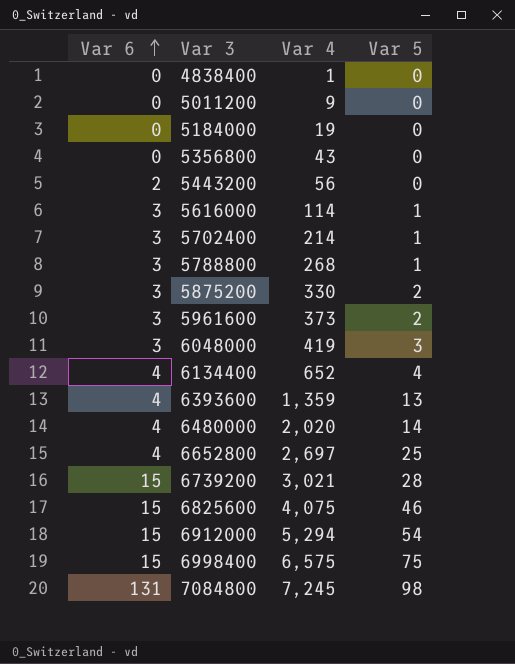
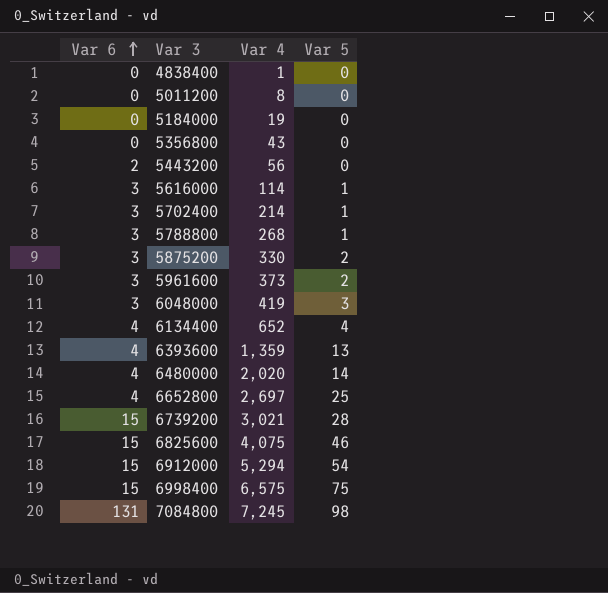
5011200 | Var 4: 9 -> 8

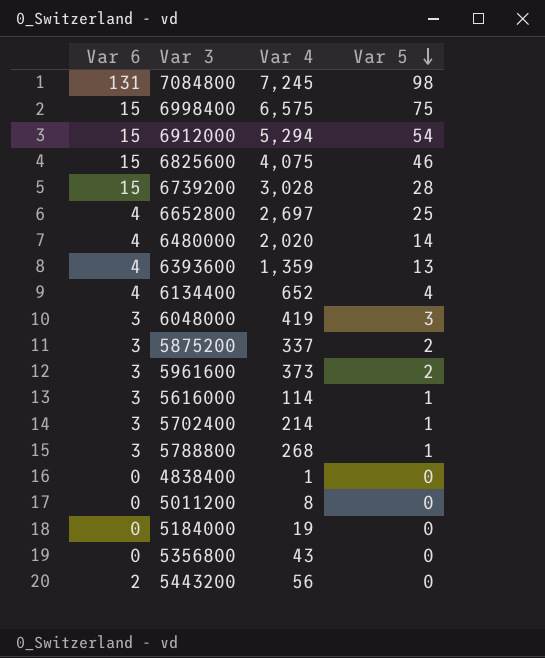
row order: Var 6 ascending -> Var 5 descending
6739200 | Var 4: 3,021 -> 3,028
5875200 | Var 4: 330 -> 337

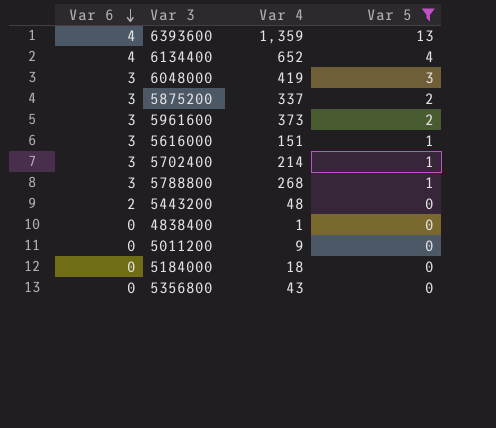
filter: none -> Var 5 <= 13
row order: Var 5 descending -> Var 6 descending
5616000 | Var 4: 114 -> 151
5443200 | Var 4: 56 -> 48
5011200 | Var 4: 8 -> 9
5184000 | Var 4: 19 -> 18

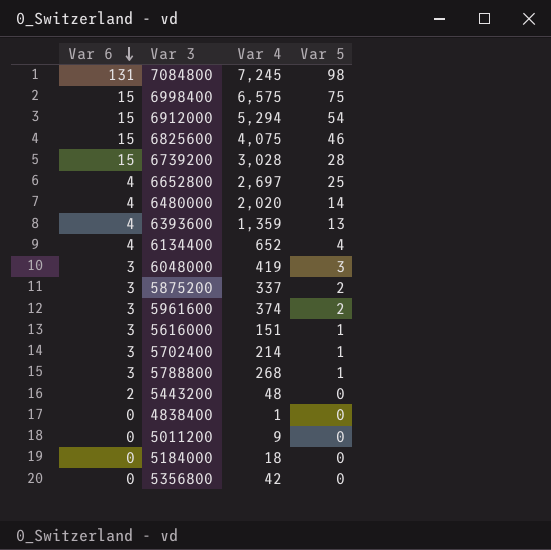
filter: Var 5 <= 13 -> none
5961600 | Var 4: 373 -> 374
5356800 | Var 4: 43 -> 42

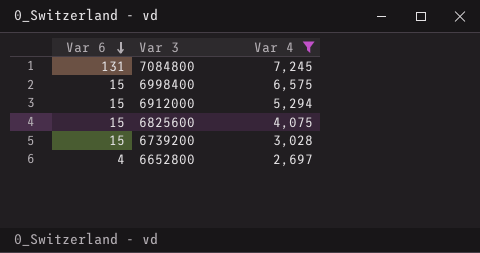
filter: none -> Var 4 >= 2,697
column Var 5 | position: 4 -> none

